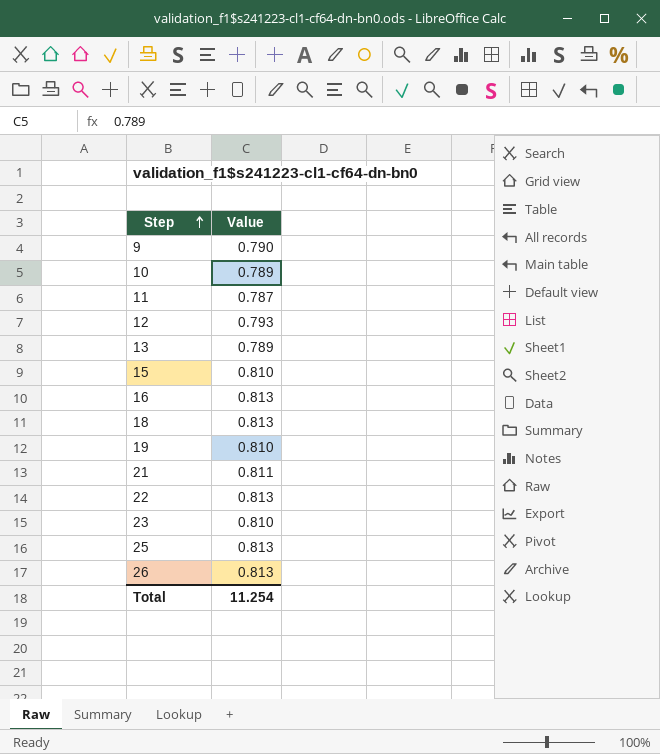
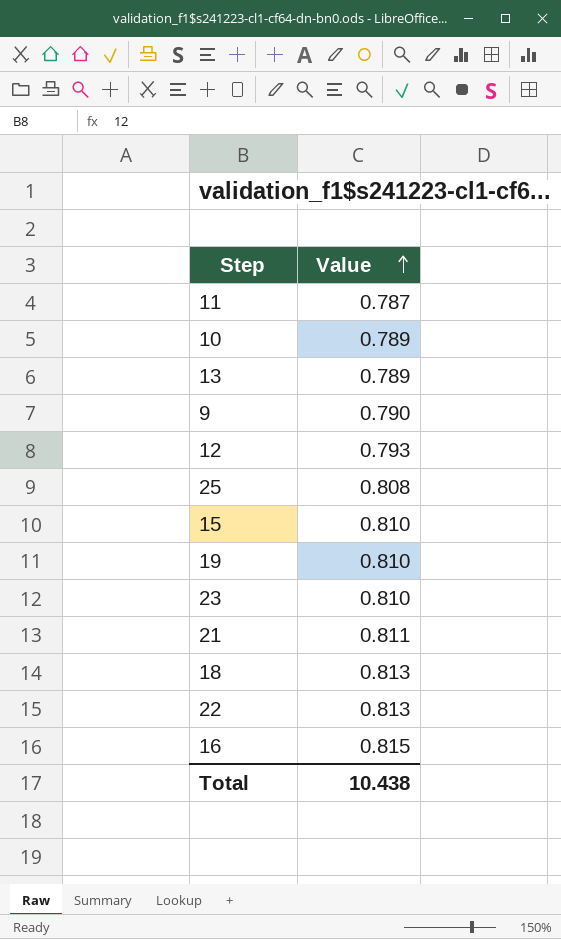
row order: Step ascending -> Value ascending
row 26: 0.813 -> none
25 | Value: 0.813 -> 0.808
16 | Value: 0.813 -> 0.815
Total | Value: 11.254 -> 10.438

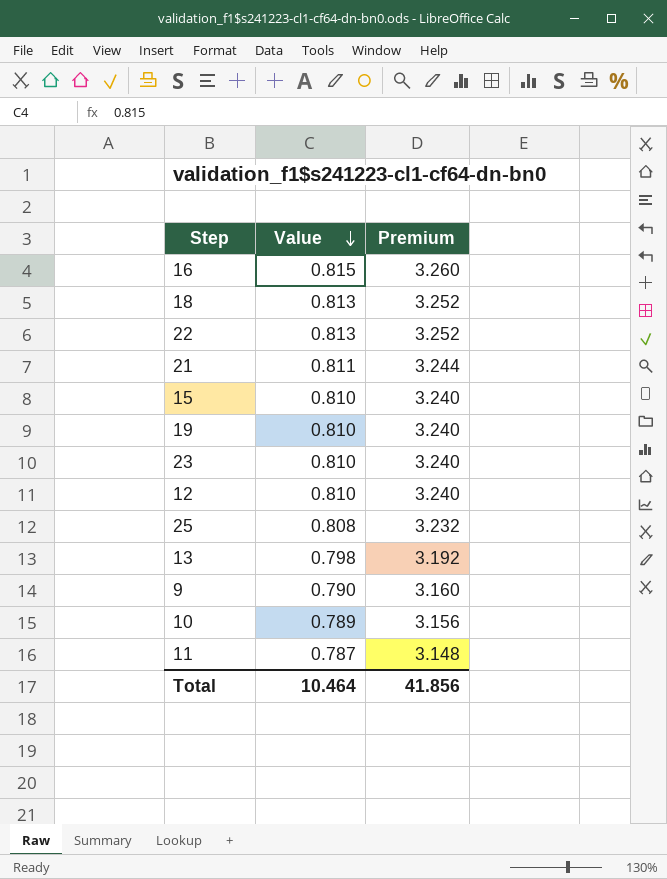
row order: Value ascending -> Value descending
column Premium | formula: none -> [Value] * 4
12 | Value: 0.793 -> 0.810
13 | Value: 0.789 -> 0.798
Total | Value: 10.438 -> 10.464

